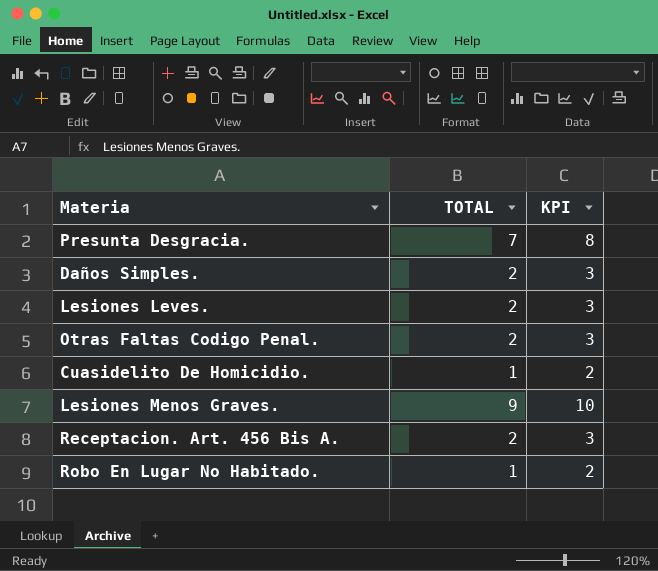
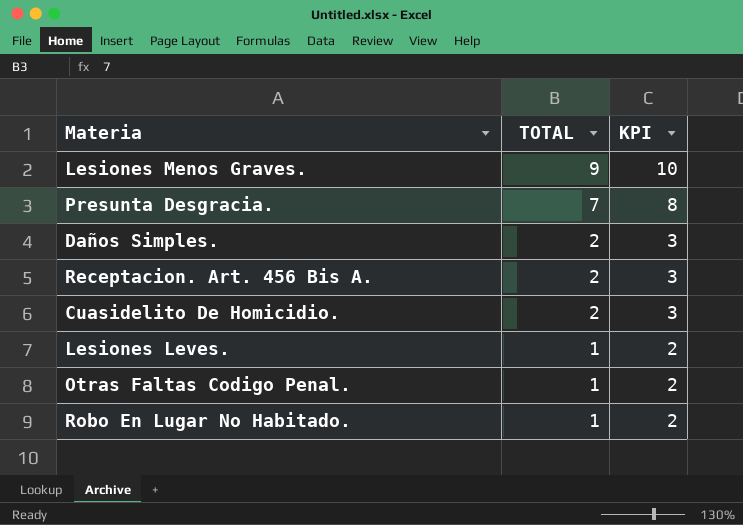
row order: none -> TOTAL descending
Cuasidelito De Homicidio. | TOTAL: 1 -> 2
Cuasidelito De Homicidio. | KPI: 2 -> 3
Lesiones Leves. | TOTAL: 2 -> 1
Lesiones Leves. | KPI: 3 -> 2
Otras Faltas Codigo Penal. | TOTAL: 2 -> 1
Otras Faltas Codigo Penal. | KPI: 3 -> 2

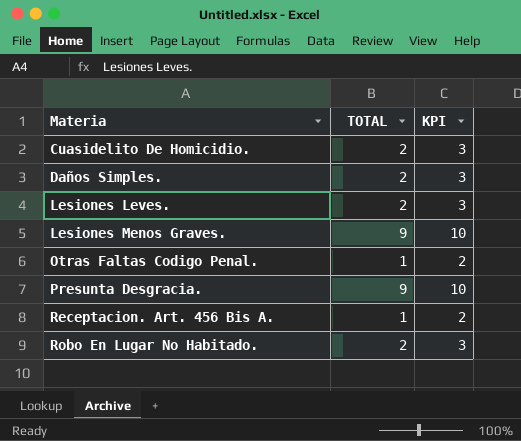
row order: TOTAL descending -> Materia ascending
Lesiones Leves. | TOTAL: 1 -> 2
Lesiones Leves. | KPI: 2 -> 3
Presunta Desgracia. | TOTAL: 7 -> 9
Presunta Desgracia. | KPI: 8 -> 10
Receptacion. Art. 456 Bis A. | TOTAL: 2 -> 1
Receptacion. Art. 456 Bis A. | KPI: 3 -> 2
Robo En Lugar No Habitado. | TOTAL: 1 -> 2
Robo En Lugar No Habitado. | KPI: 2 -> 3

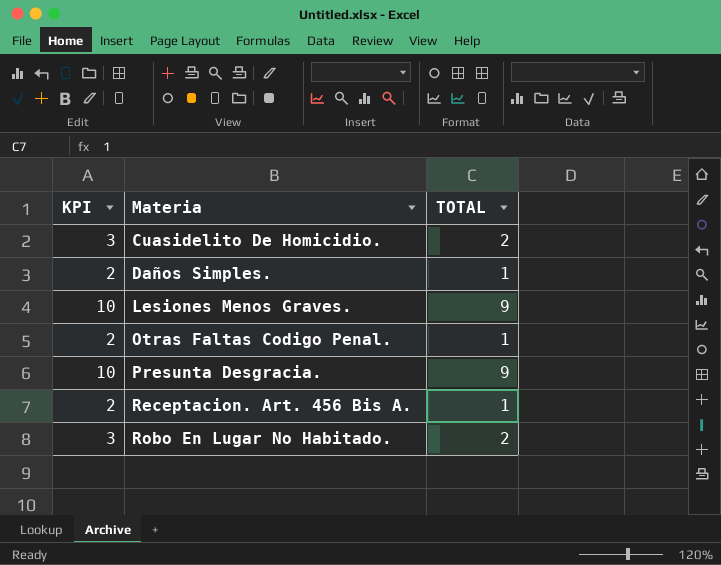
column KPI | position: 3 -> 1
row Lesiones Leves.: 2 | 3 -> none
Daños Simples. | KPI: 3 -> 2
Daños Simples. | TOTAL: 2 -> 1

